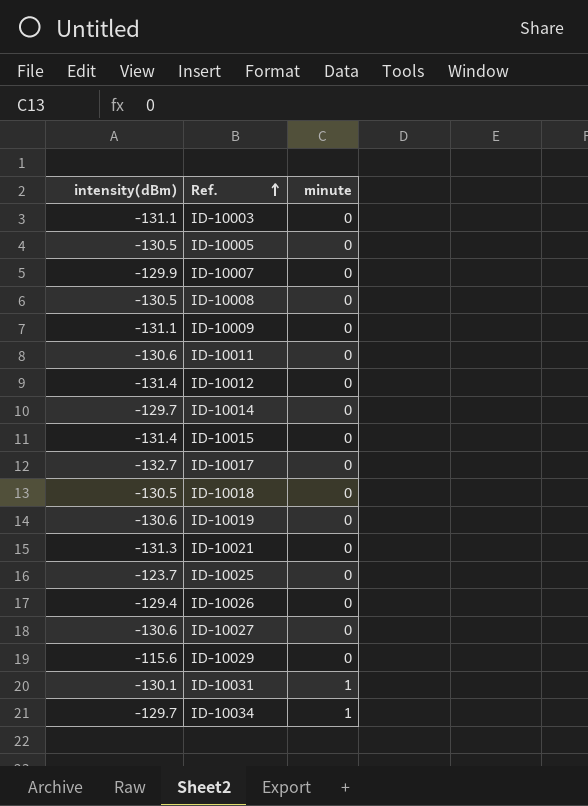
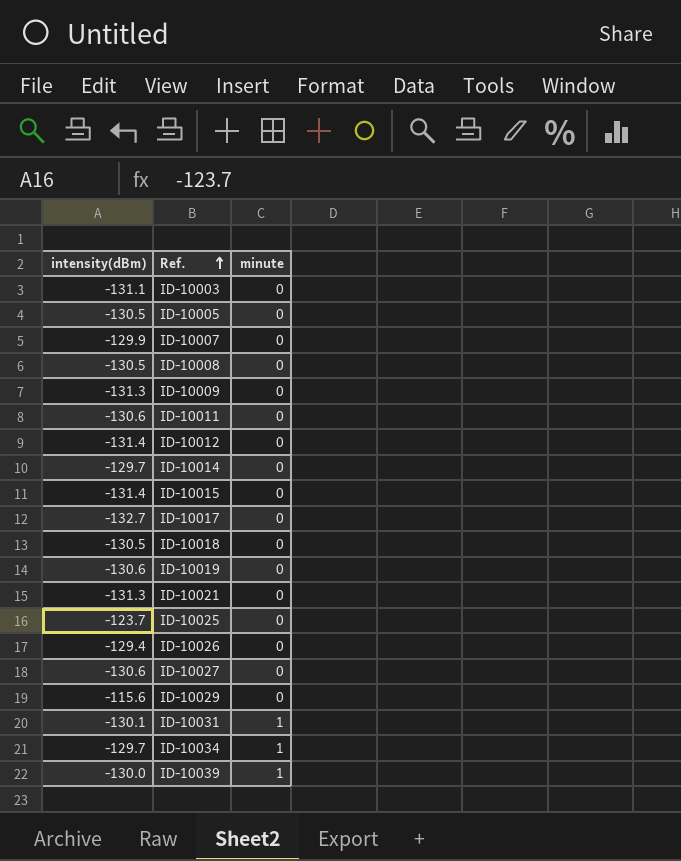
ID-10009 | intensity(dBm): -131.1 -> -131.3
row ID-10039: none -> -130.0 | 1

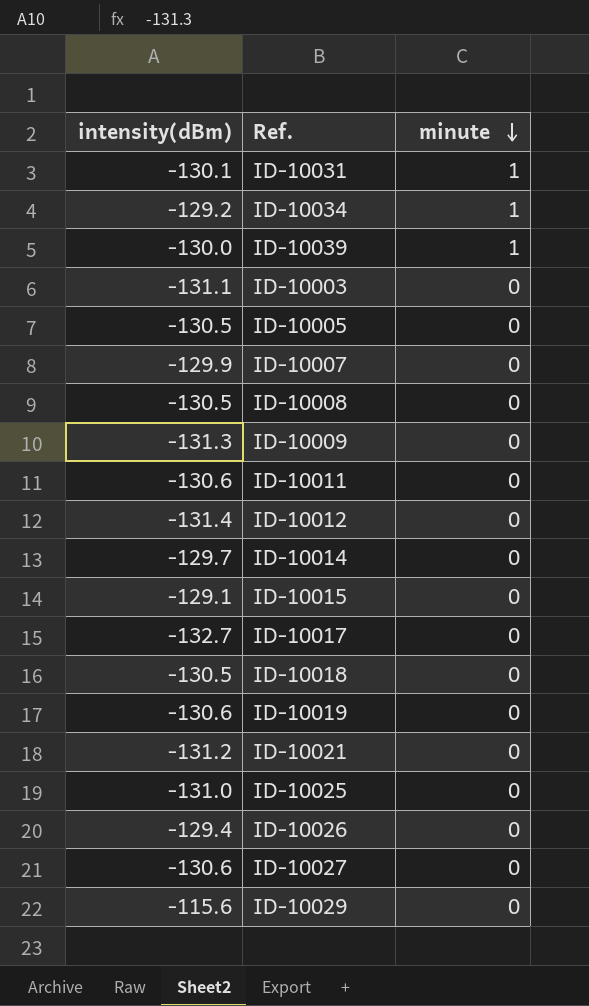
row order: Ref. ascending -> minute descending
ID-10034 | intensity(dBm): -129.7 -> -129.2
ID-10015 | intensity(dBm): -131.4 -> -129.1
ID-10021 | intensity(dBm): -131.3 -> -131.2
ID-10025 | intensity(dBm): -123.7 -> -131.0

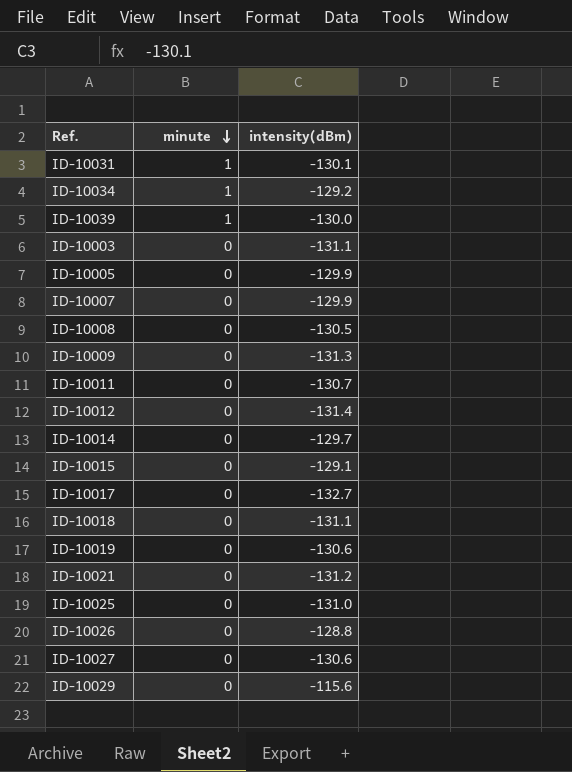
column intensity(dBm) | position: 1 -> 3
ID-10005 | intensity(dBm): -130.5 -> -129.9
ID-10011 | intensity(dBm): -130.6 -> -130.7
ID-10018 | intensity(dBm): -130.5 -> -131.1
ID-10026 | intensity(dBm): -129.4 -> -128.8

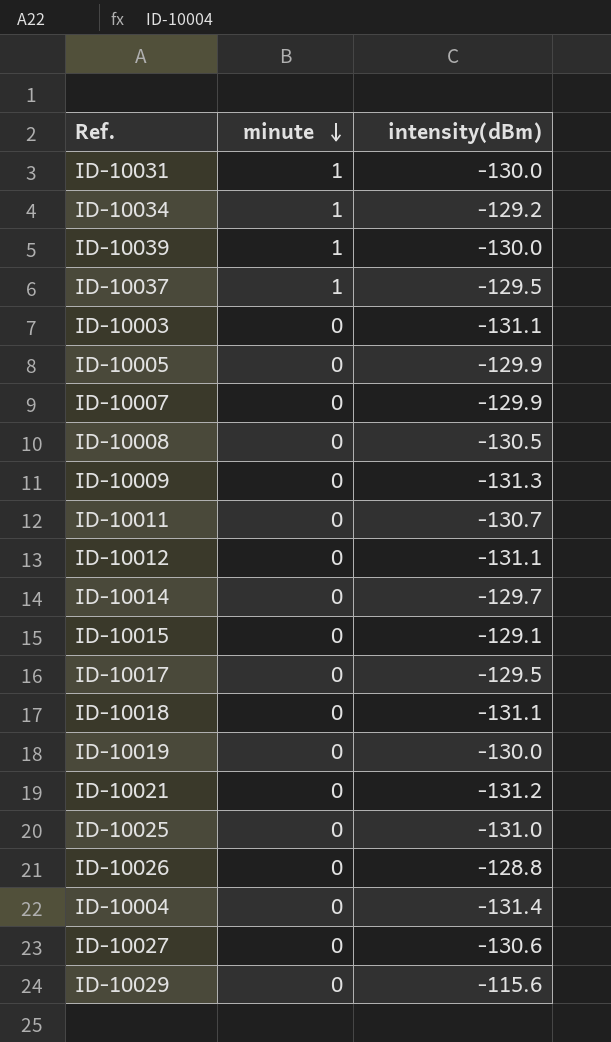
ID-10031 | intensity(dBm): -130.1 -> -130.0
row ID-10037: none -> 1 | -129.5
ID-10012 | intensity(dBm): -131.4 -> -131.1
ID-10017 | intensity(dBm): -132.7 -> -129.5
ID-10019 | intensity(dBm): -130.6 -> -130.0
row ID-10004: none -> 0 | -131.4

